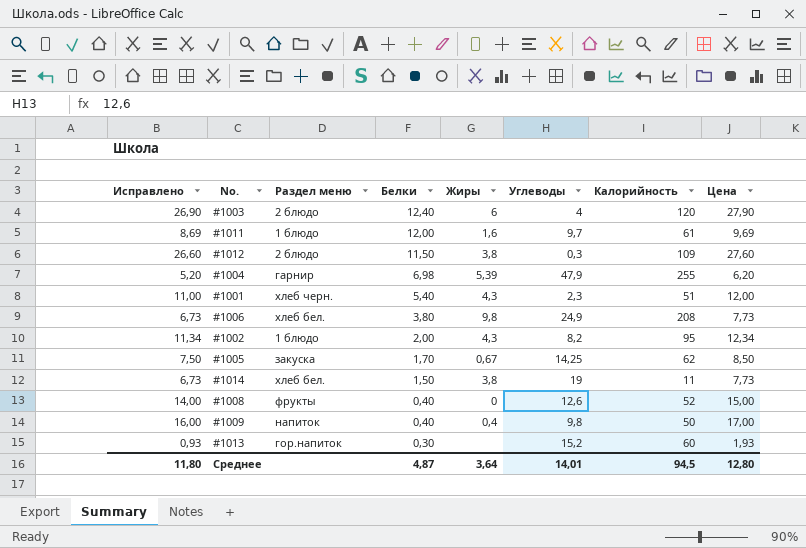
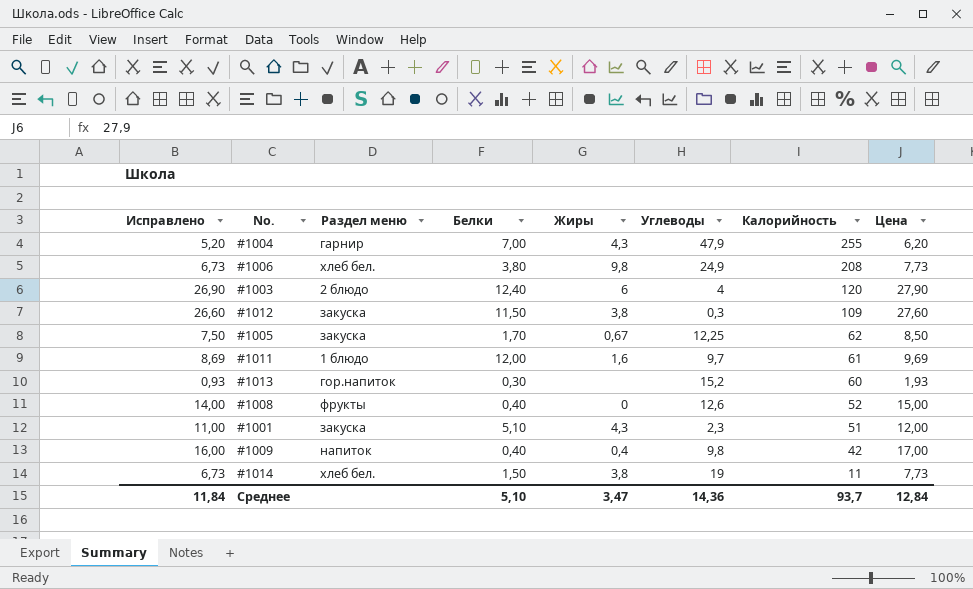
row order: Белки descending -> Калорийность descending
row #1002: 11,34 | 1 блюдо | 2,00 | 4,3 | 8,2 | 95 | 12,34 -> none
#1004 | Белки: 6,98 -> 7,00
#1004 | Жиры: 5,39 -> 4,3
#1012 | Раздел меню: 2 блюдо -> закуска
#1005 | Углеводы: 14,25 -> 12,25
#1001 | Раздел меню: хлеб черн. -> закуска
#1001 | Белки: 5,40 -> 5,10
#1009 | Калорийность: 50 -> 42
Среднее | Исправлено: 11,80 -> 11,84
Среднее | Белки: 4,87 -> 5,10
Среднее | Жиры: 3,64 -> 3,47
Среднее | Углеводы: 14,01 -> 14,36
Среднее | Калорийность: 94,5 -> 93,7
Среднее | Цена: 12,80 -> 12,84

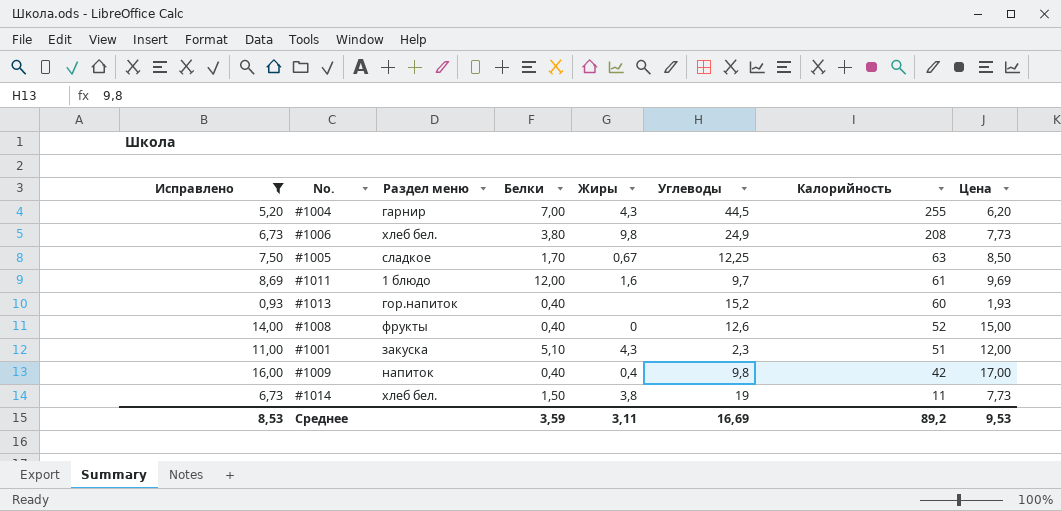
filter: none -> Исправлено <= 16,00
#1004 | Углеводы: 47,9 -> 44,5
#1005 | Раздел меню: закуска -> сладкое
#1005 | Калорийность: 62 -> 63
#1013 | Белки: 0,30 -> 0,40
Среднее | Исправлено: 11,84 -> 8,53
Среднее | Белки: 5,10 -> 3,59
Среднее | Жиры: 3,47 -> 3,11
Среднее | Углеводы: 14,36 -> 16,69
Среднее | Калорийность: 93,7 -> 89,2
Среднее | Цена: 12,84 -> 9,53

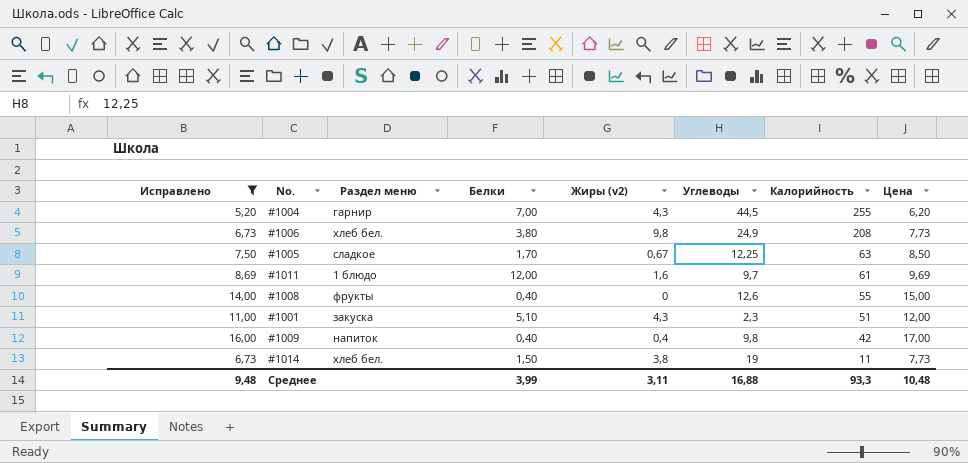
column name: Жиры -> Жиры (v2)
row #1013: 0,93 | гор.напиток | 0,40 | none | 15,2 | 60 | 1,93 -> none
#1008 | Калорийность: 52 -> 55
Среднее | Исправлено: 8,53 -> 9,48
Среднее | Белки: 3,59 -> 3,99
Среднее | Углеводы: 16,69 -> 16,88
Среднее | Калорийность: 89,2 -> 93,3
Среднее | Цена: 9,53 -> 10,48

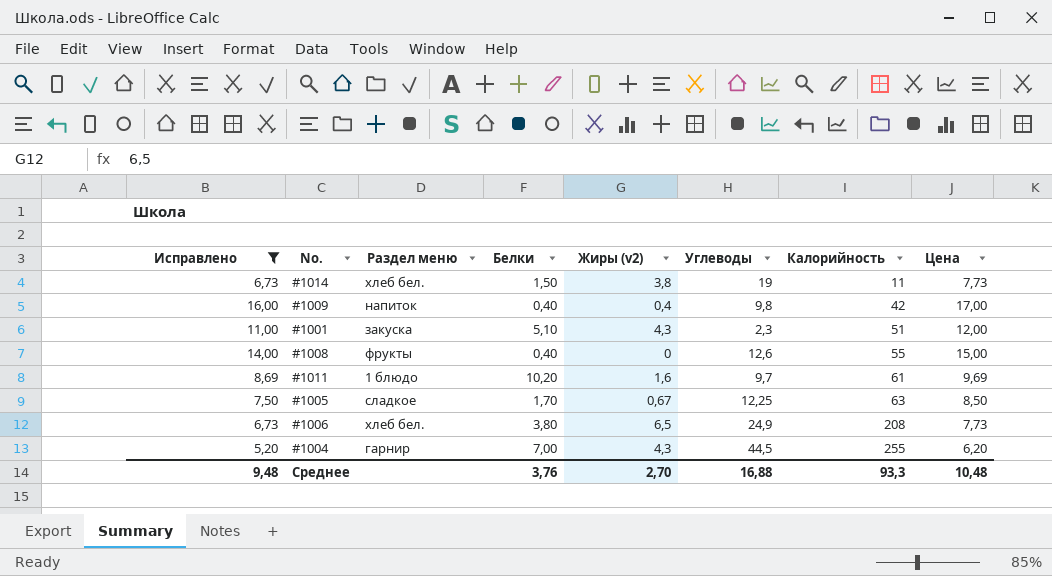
row order: Калорийность descending -> Калорийность ascending
#1011 | Белки: 12,00 -> 10,20
#1006 | Жиры (v2): 9,8 -> 6,5
Среднее | Белки: 3,99 -> 3,76
Среднее | Жиры (v2): 3,11 -> 2,70

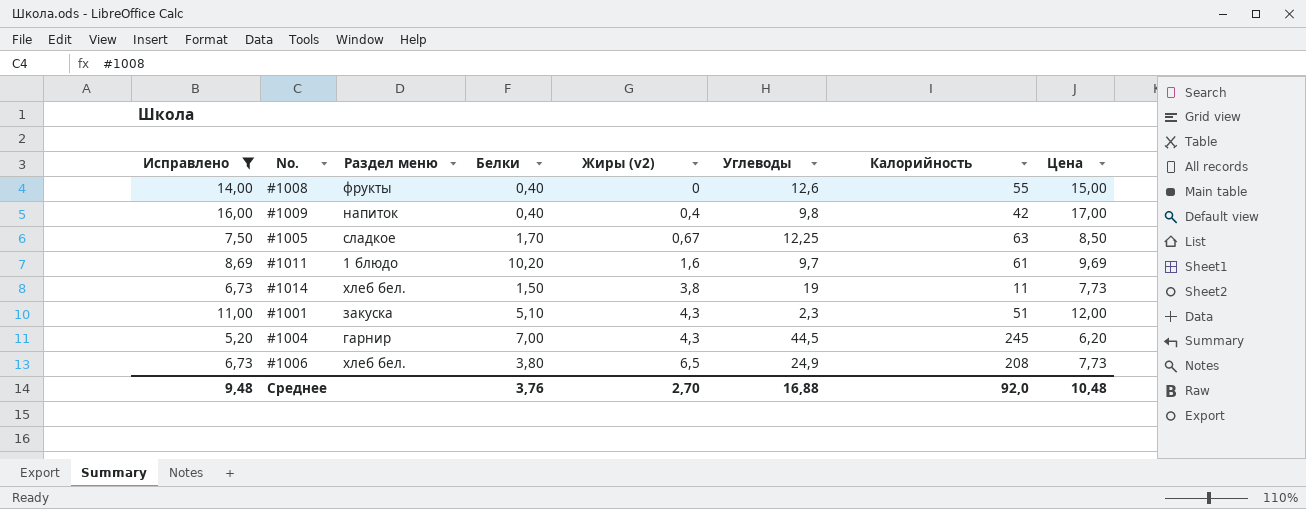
row order: Калорийность ascending -> Жиры (v2) ascending
#1004 | Калорийность: 255 -> 245
Среднее | Калорийность: 93,3 -> 92,0

